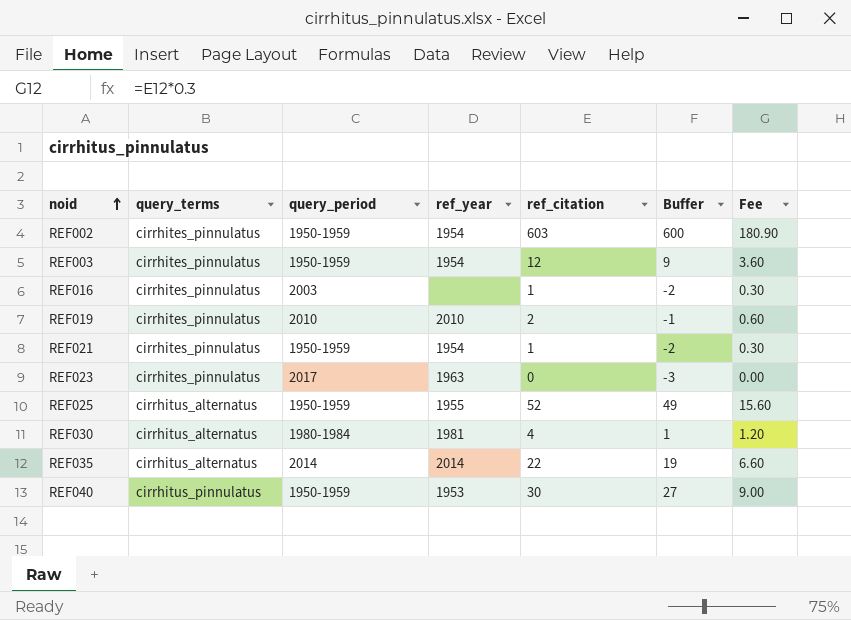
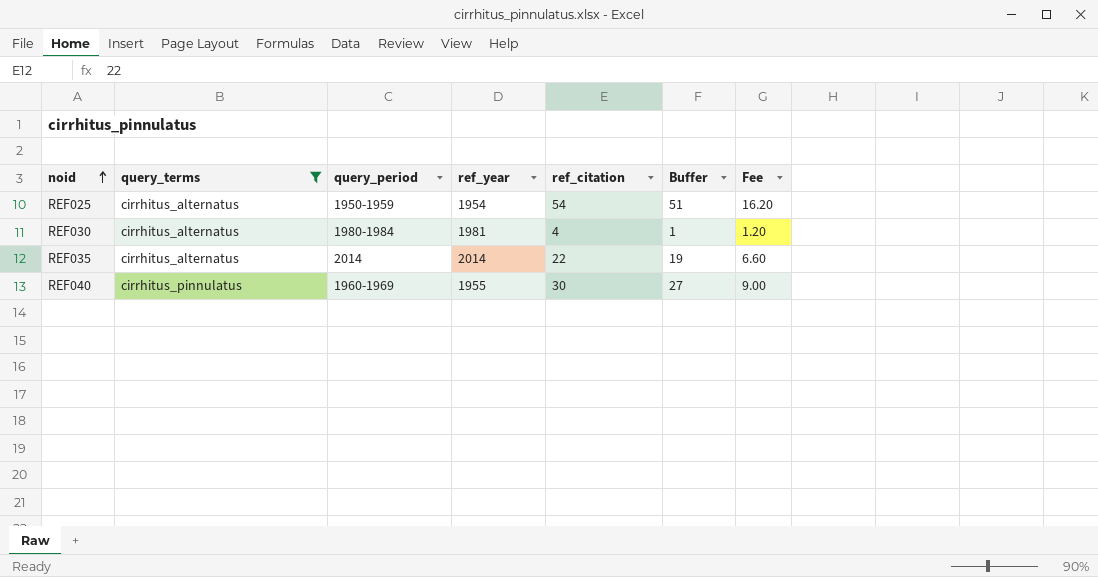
filter: none -> query_terms != cirrhites_pinnulatus
REF025 | ref_year: 1955 -> 1954
REF025 | ref_citation: 52 -> 54
REF025 | Buffer: 49 -> 51
REF025 | Fee: 15.60 -> 16.20
REF040 | query_period: 1950-1959 -> 1960-1969
REF040 | ref_year: 1953 -> 1955

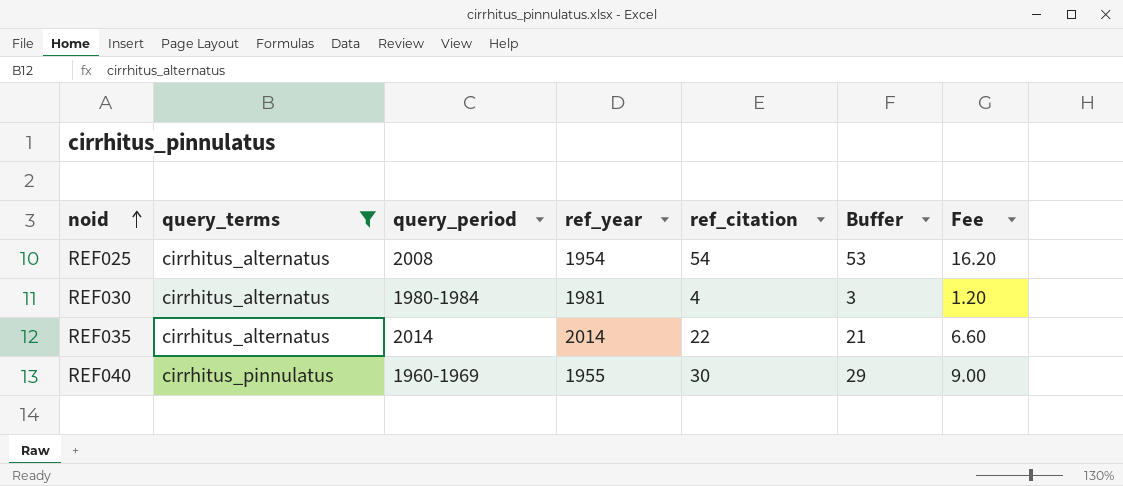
column Buffer | formula: [ref_citation] - 3 -> [ref_citation] - 1
REF025 | query_period: 1950-1959 -> 2008

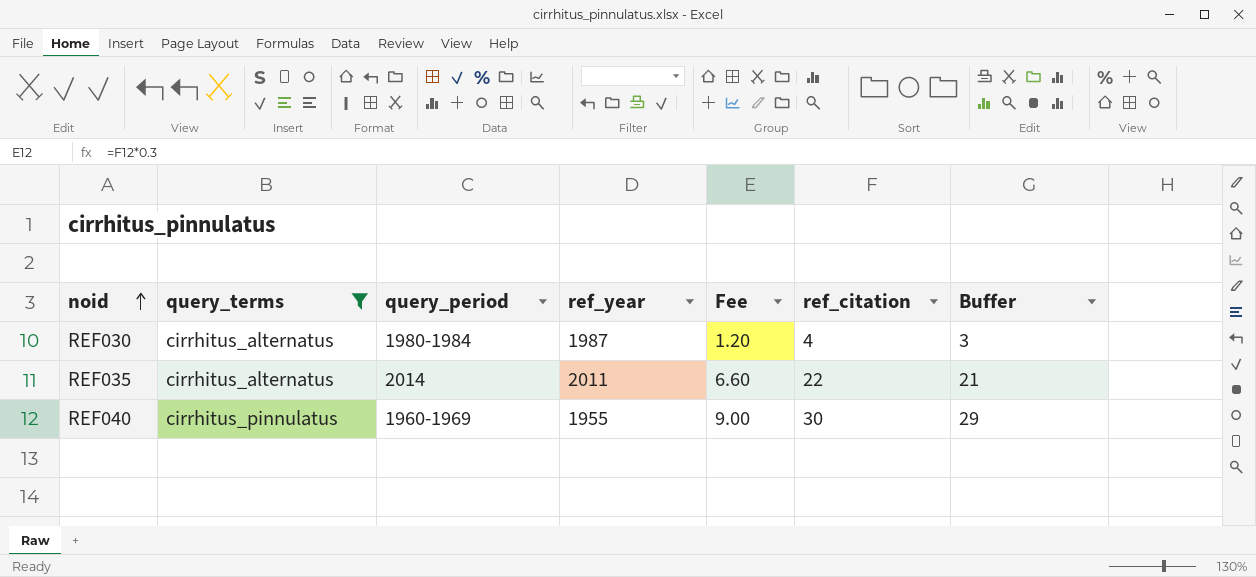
column Fee | position: 7 -> 5
row REF025: cirrhitus_alternatus | 2008 | 1954 | 54 | 53 | 16.20 -> none
REF030 | ref_year: 1981 -> 1987
REF035 | ref_year: 2014 -> 2011

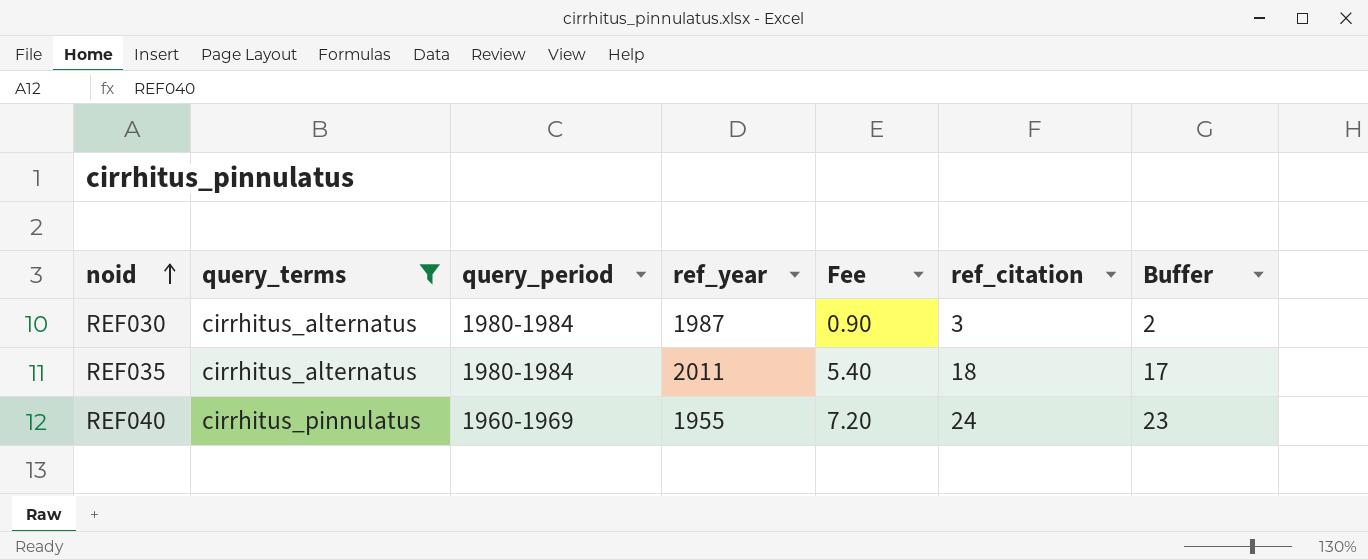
REF030 | Fee: 1.20 -> 0.90
REF030 | ref_citation: 4 -> 3
REF030 | Buffer: 3 -> 2
REF035 | query_period: 2014 -> 1980-1984
REF035 | Fee: 6.60 -> 5.40
REF035 | ref_citation: 22 -> 18
REF035 | Buffer: 21 -> 17
REF040 | Fee: 9.00 -> 7.20
REF040 | ref_citation: 30 -> 24
REF040 | Buffer: 29 -> 23

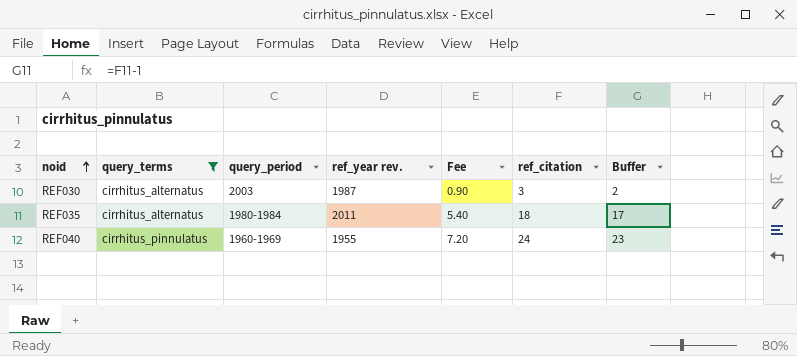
column name: ref_year -> ref_year rev.
REF030 | query_period: 1980-1984 -> 2003

